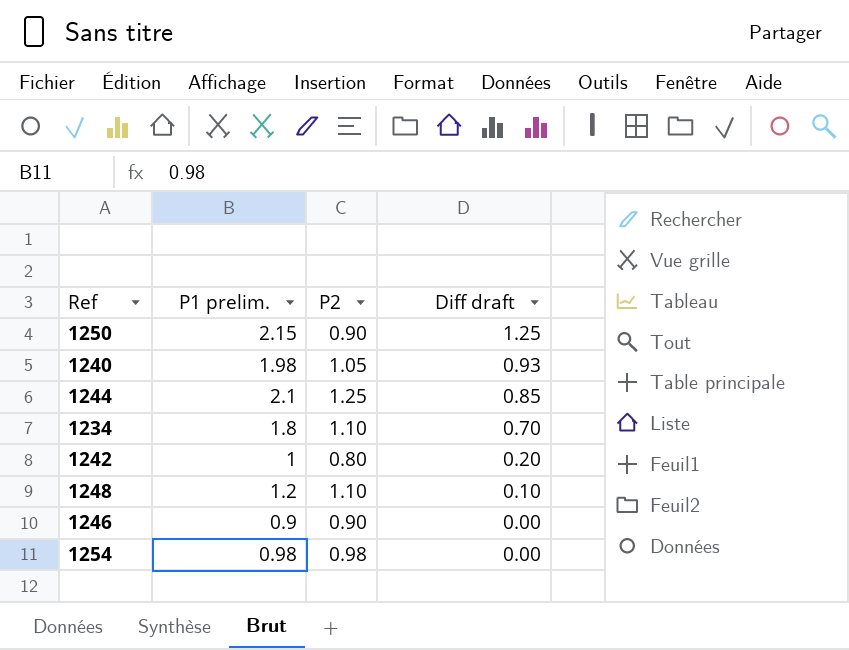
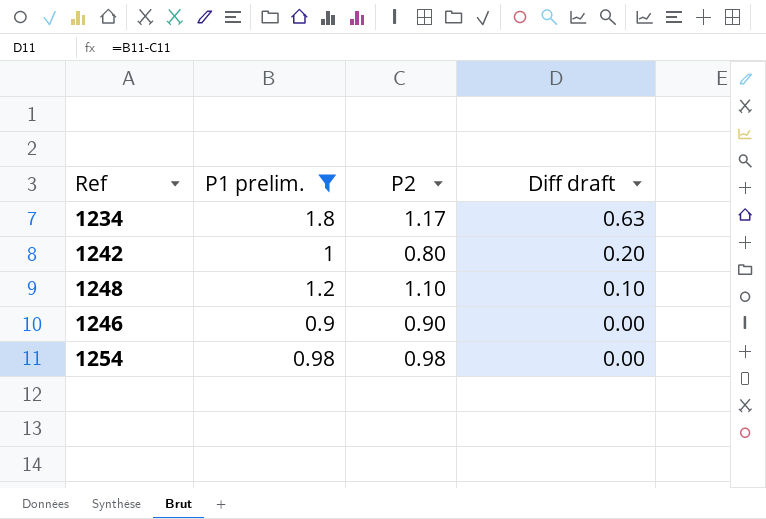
filter: none -> P1 prelim. <= 1.8
1234 | P2: 1.10 -> 1.17
1234 | Diff draft: 0.70 -> 0.63

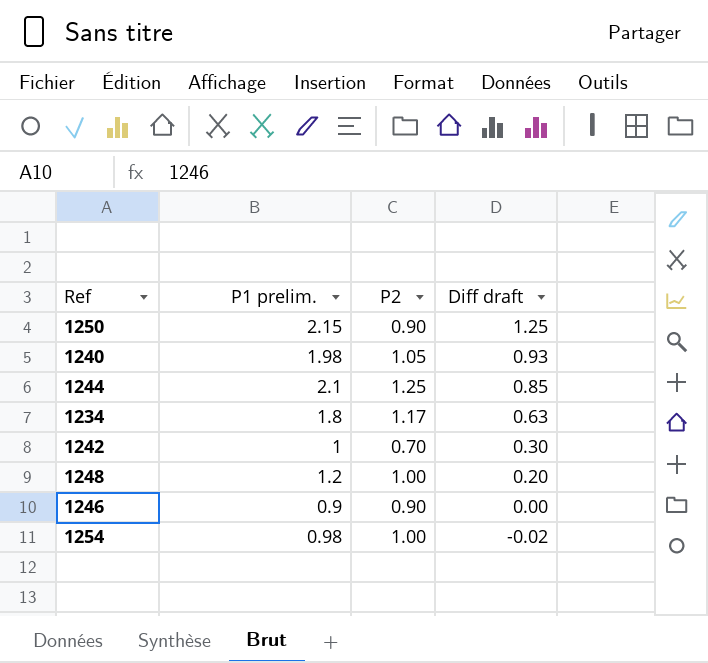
filter: P1 prelim. <= 1.8 -> none
1242 | P2: 0.80 -> 0.70
1242 | Diff draft: 0.20 -> 0.30
1248 | P2: 1.10 -> 1.00
1248 | Diff draft: 0.10 -> 0.20
1254 | P2: 0.98 -> 1.00
1254 | Diff draft: 0.00 -> -0.02

